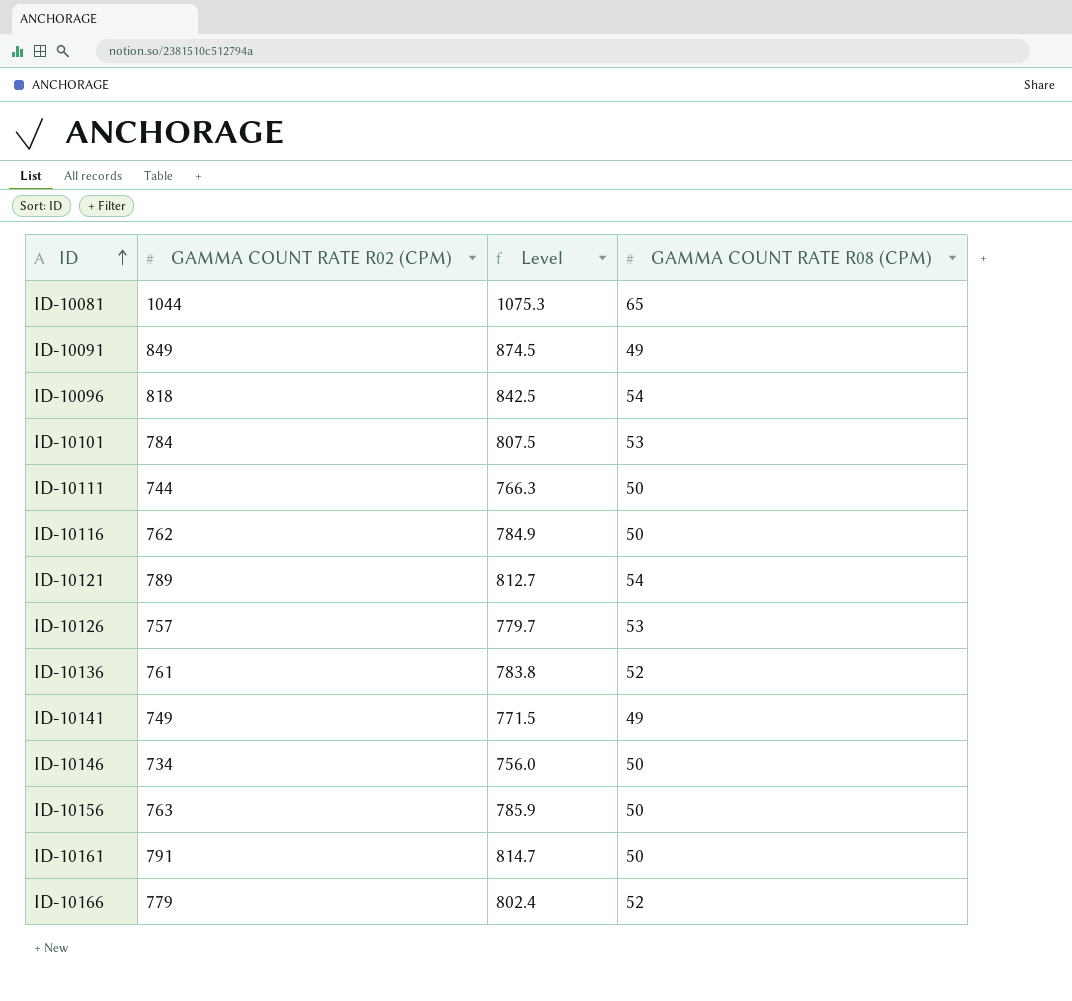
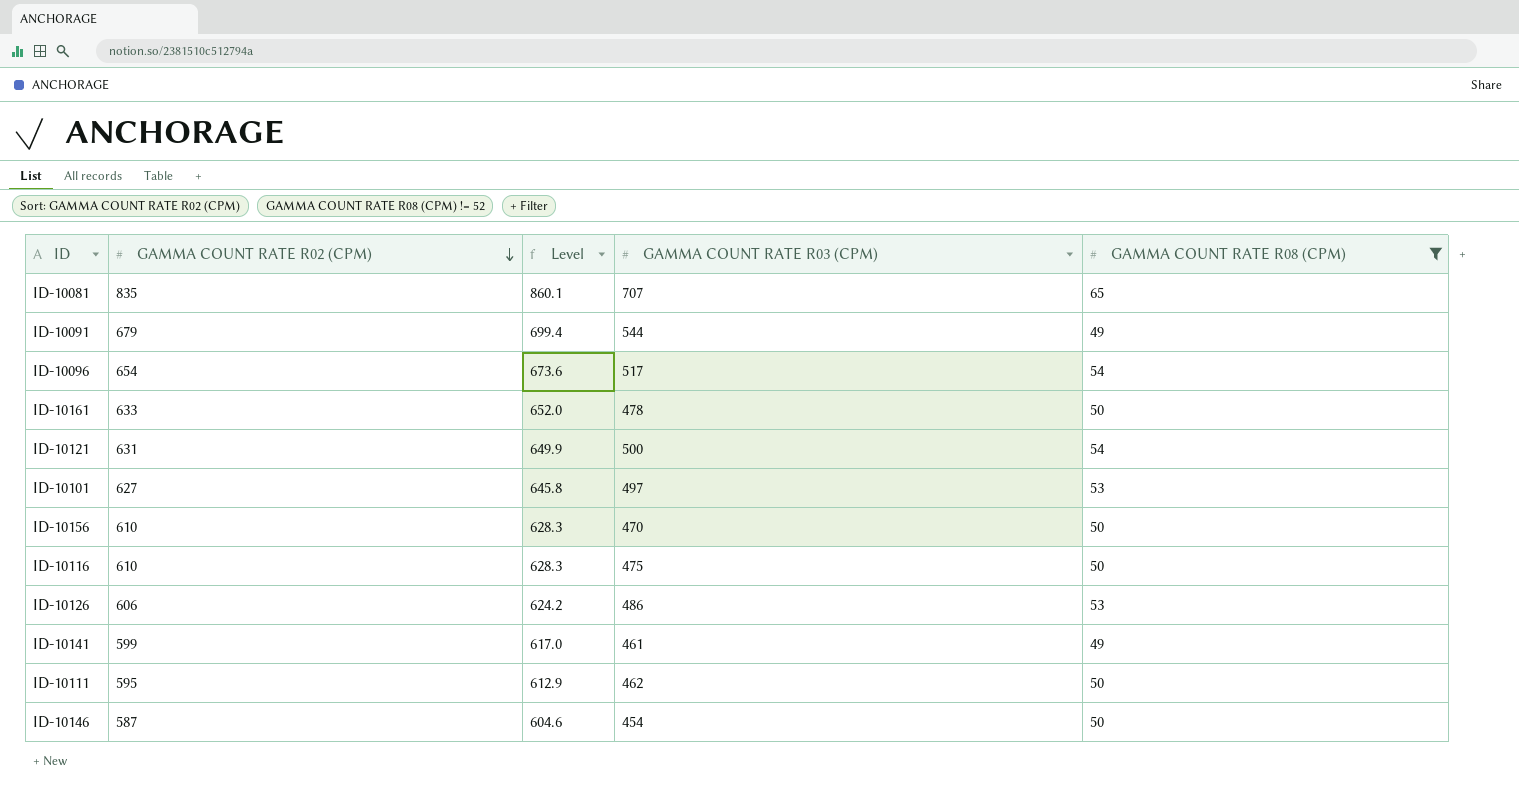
filter: none -> GAMMA COUNT RATE R08 (CPM) != 52
row order: ID ascending -> GAMMA COUNT RATE R02 (CPM) descending
column GAMMA COUNT RATE R03 (CPM) | position: none -> 4
ID-10081 | GAMMA COUNT RATE R02 (CPM): 1044 -> 835
ID-10081 | Level: 1075.3 -> 860.1
ID-10091 | GAMMA COUNT RATE R02 (CPM): 849 -> 679
ID-10091 | Level: 874.5 -> 699.4
ID-10096 | GAMMA COUNT RATE R02 (CPM): 818 -> 654
ID-10096 | Level: 842.5 -> 673.6
ID-10161 | GAMMA COUNT RATE R02 (CPM): 791 -> 633
ID-10161 | Level: 814.7 -> 652.0
ID-10121 | GAMMA COUNT RATE R02 (CPM): 789 -> 631
ID-10121 | Level: 812.7 -> 649.9
ID-10101 | GAMMA COUNT RATE R02 (CPM): 784 -> 627
ID-10101 | Level: 807.5 -> 645.8
ID-10156 | GAMMA COUNT RATE R02 (CPM): 763 -> 610
ID-10156 | Level: 785.9 -> 628.3
ID-10116 | GAMMA COUNT RATE R02 (CPM): 762 -> 610
ID-10116 | Level: 784.9 -> 628.3
ID-10126 | GAMMA COUNT RATE R02 (CPM): 757 -> 606
ID-10126 | Level: 779.7 -> 624.2
ID-10141 | GAMMA COUNT RATE R02 (CPM): 749 -> 599
ID-10141 | Level: 771.5 -> 617.0
ID-10111 | GAMMA COUNT RATE R02 (CPM): 744 -> 595
ID-10111 | Level: 766.3 -> 612.9
ID-10146 | GAMMA COUNT RATE R02 (CPM): 734 -> 587
ID-10146 | Level: 756.0 -> 604.6

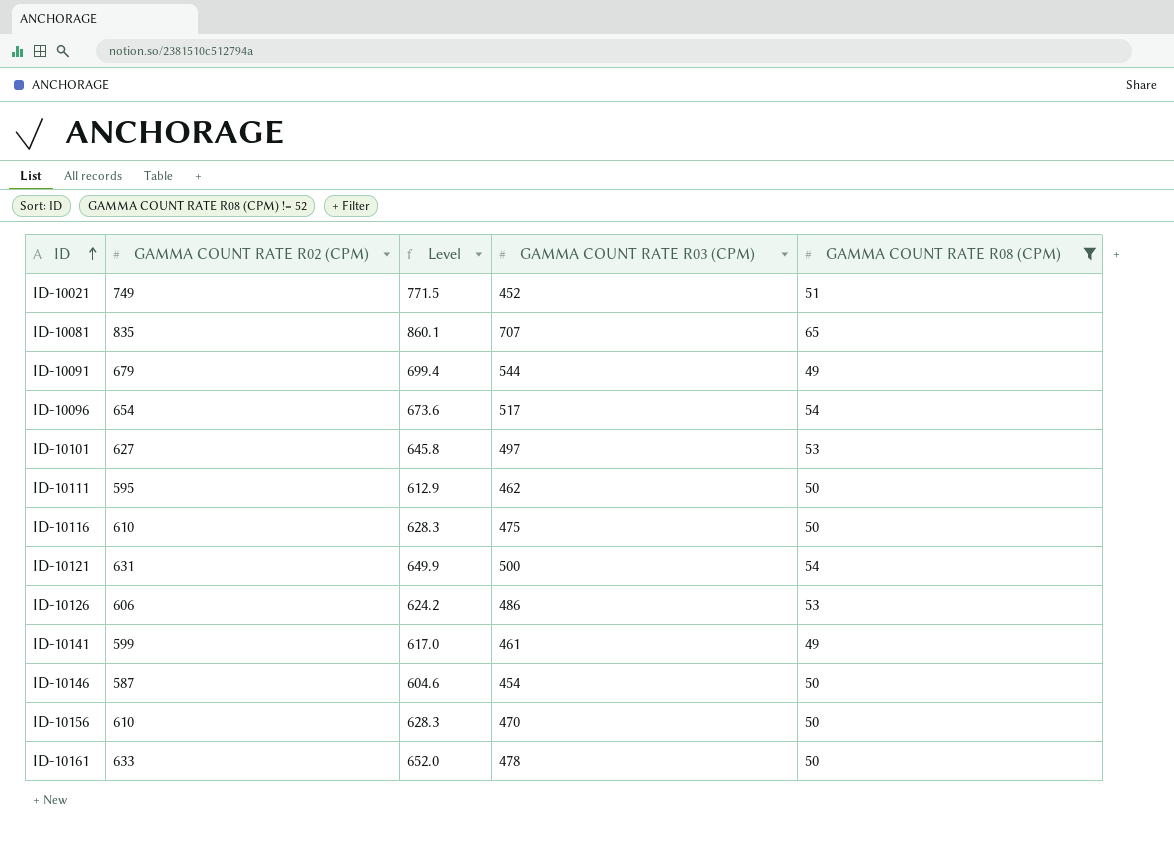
row order: GAMMA COUNT RATE R02 (CPM) descending -> ID ascending
row ID-10021: none -> 749 | 771.5 | 452 | 51

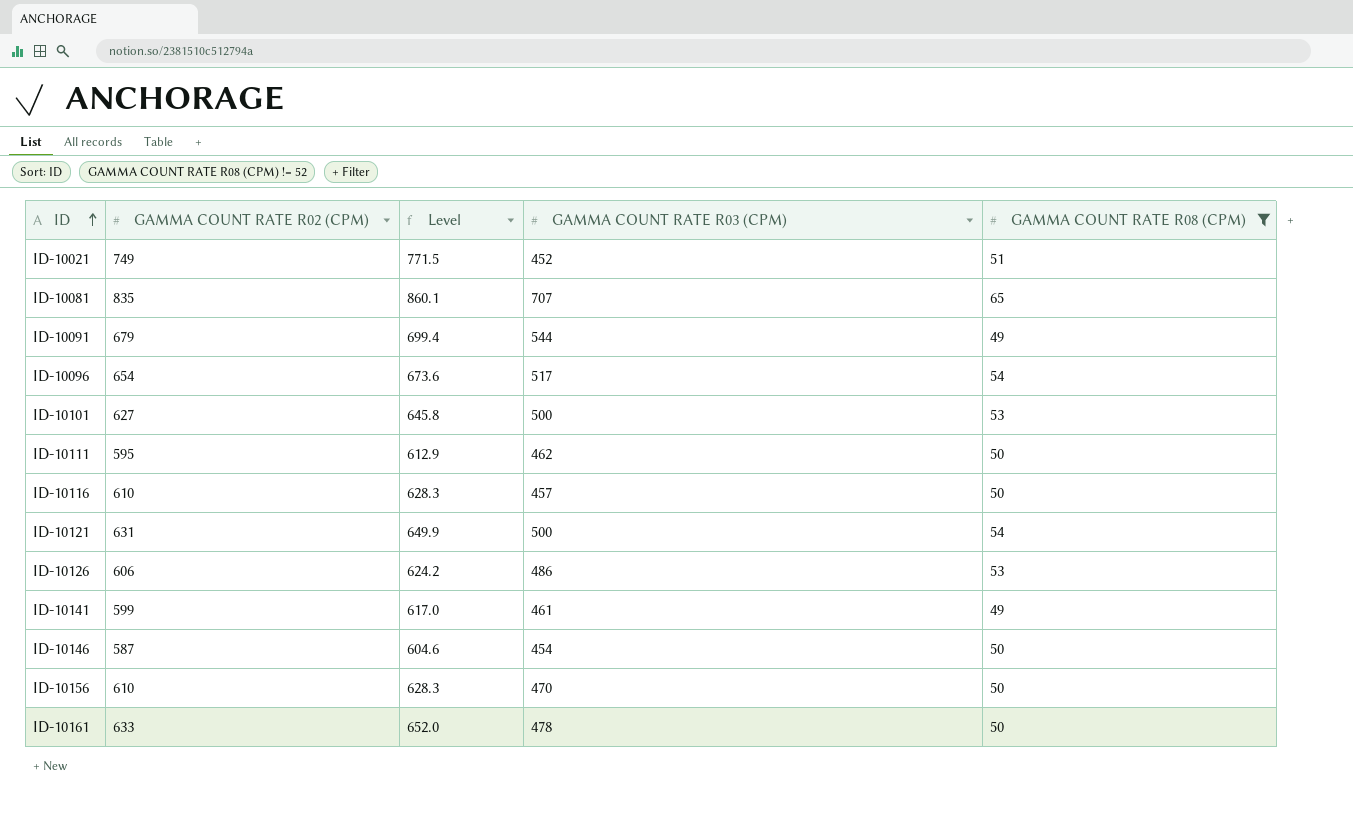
ID-10101 | GAMMA COUNT RATE R03 (CPM): 497 -> 500
ID-10116 | GAMMA COUNT RATE R03 (CPM): 475 -> 457

